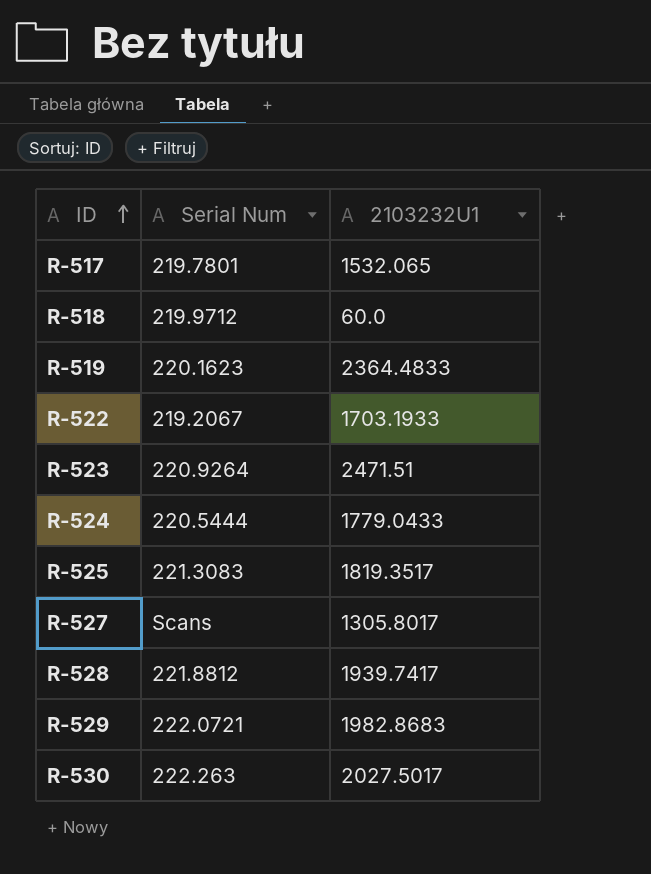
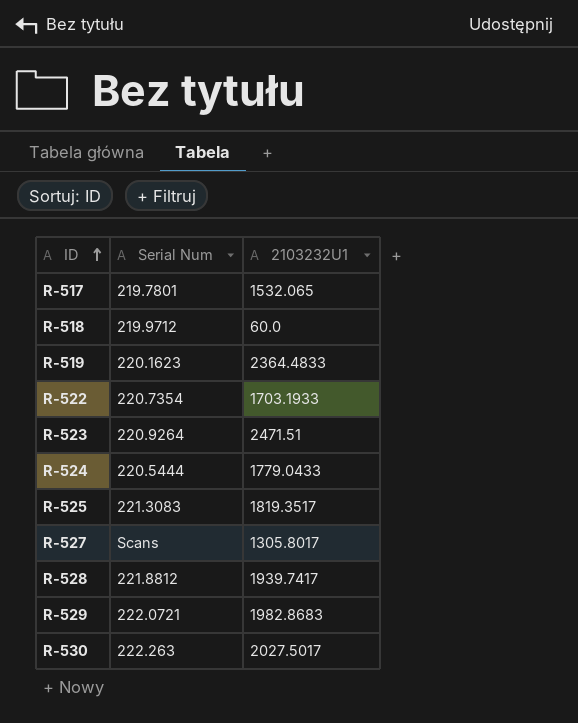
R-522 | Serial Num: 219.2067 -> 220.7354

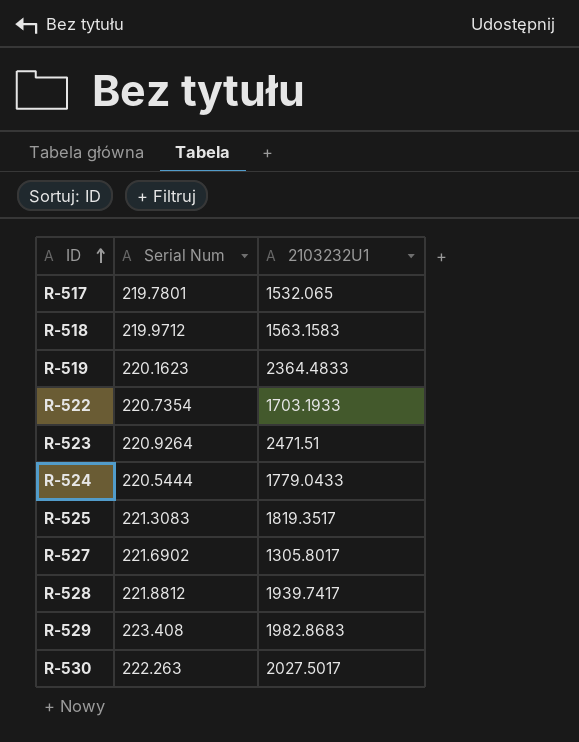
R-518 | 2103232U1: 60.0 -> 1563.1583
R-527 | Serial Num: Scans -> 221.6902
R-529 | Serial Num: 222.0721 -> 223.408

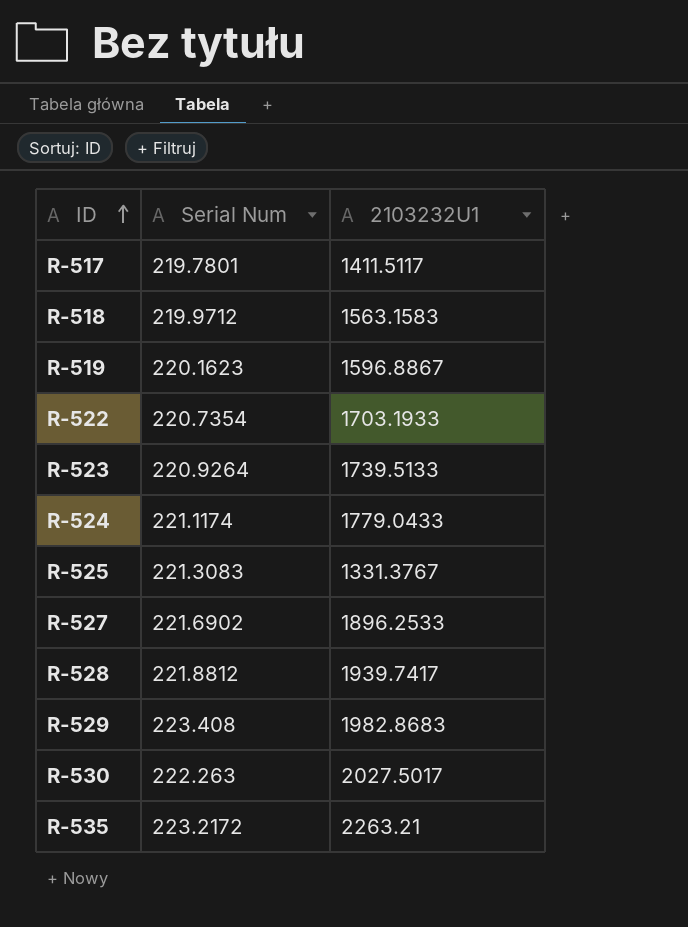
R-517 | 2103232U1: 1532.065 -> 1411.5117
R-519 | 2103232U1: 2364.4833 -> 1596.8867
R-523 | 2103232U1: 2471.51 -> 1739.5133
R-524 | Serial Num: 220.5444 -> 221.1174
R-525 | 2103232U1: 1819.3517 -> 1331.3767
R-527 | 2103232U1: 1305.8017 -> 1896.2533
row R-535: none -> 223.2172 | 2263.21

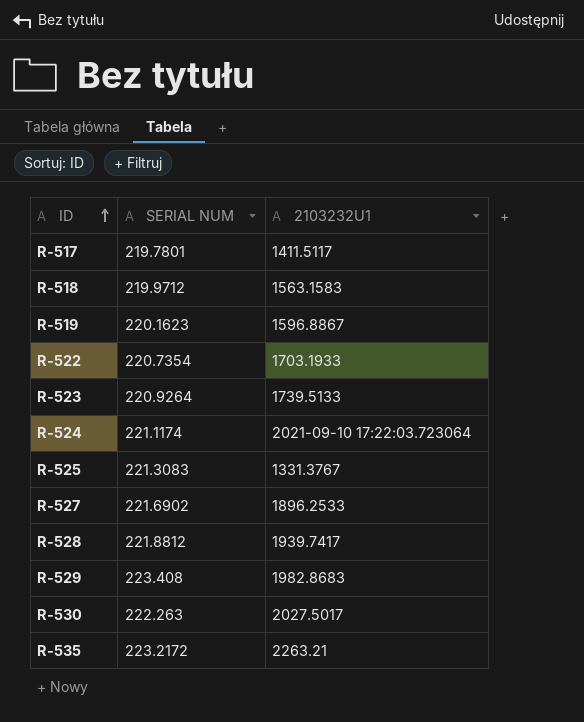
column name: Serial Num -> SERIAL NUM
R-524 | 2103232U1: 1779.0433 -> 2021-09-10 17:22:03.723064

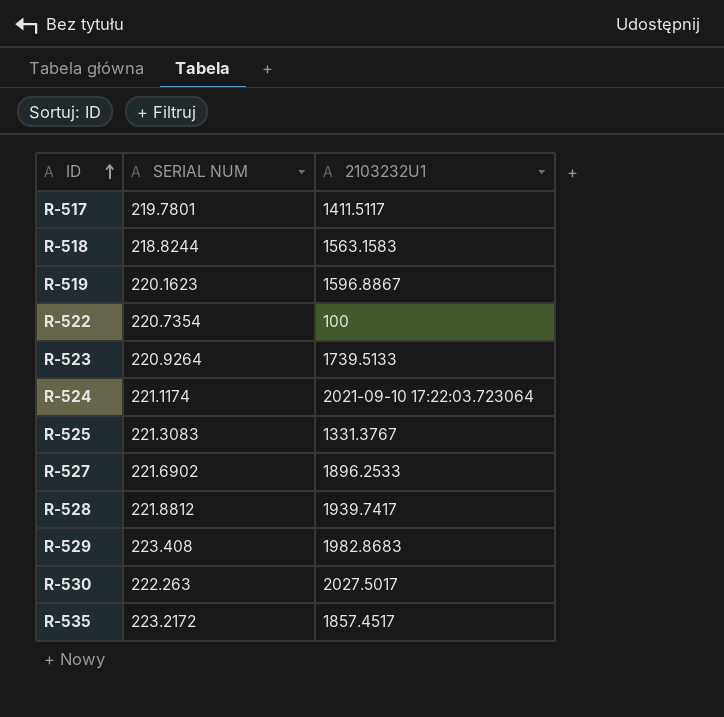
R-518 | SERIAL NUM: 219.9712 -> 218.8244
R-522 | 2103232U1: 1703.1933 -> 100
R-535 | 2103232U1: 2263.21 -> 1857.4517

